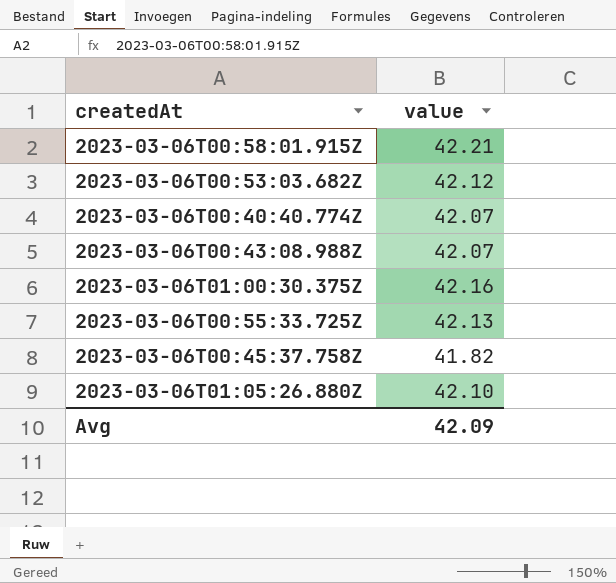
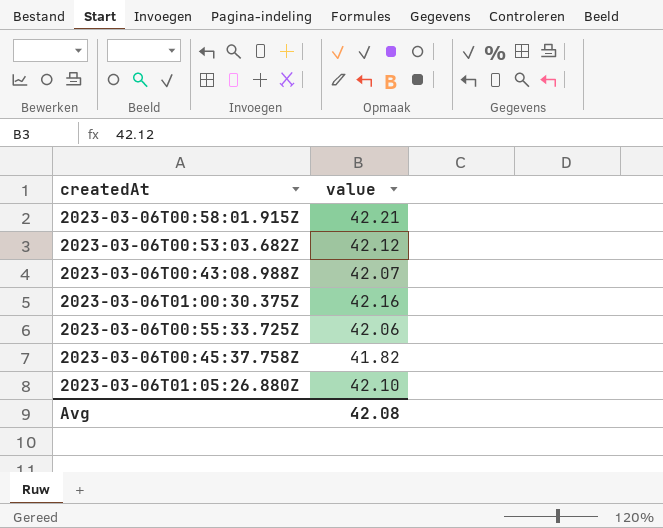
row 2023-03-06T00:40:40.774Z: 42.07 -> none
2023-03-06T00:55:33.725Z | value: 42.13 -> 42.06
Avg | value: 42.09 -> 42.08

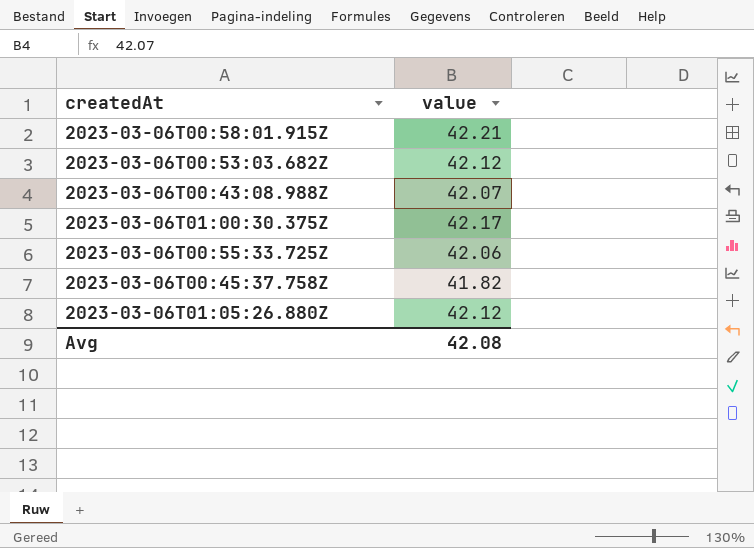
2023-03-06T01:00:30.375Z | value: 42.16 -> 42.17
2023-03-06T01:05:26.880Z | value: 42.10 -> 42.12

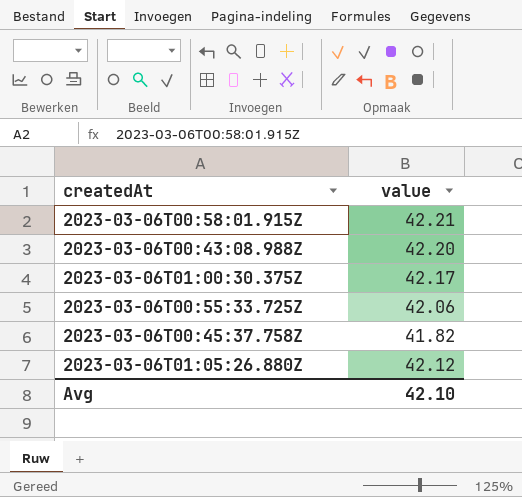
row 2023-03-06T00:53:03.682Z: 42.12 -> none
2023-03-06T00:43:08.988Z | value: 42.07 -> 42.20
Avg | value: 42.08 -> 42.10

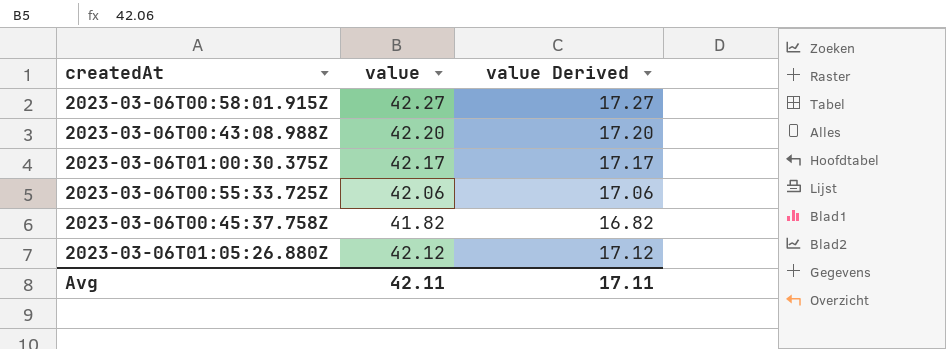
column value Derived | formula: none -> [value] - 25
2023-03-06T00:58:01.915Z | value: 42.21 -> 42.27
Avg | value: 42.10 -> 42.11

